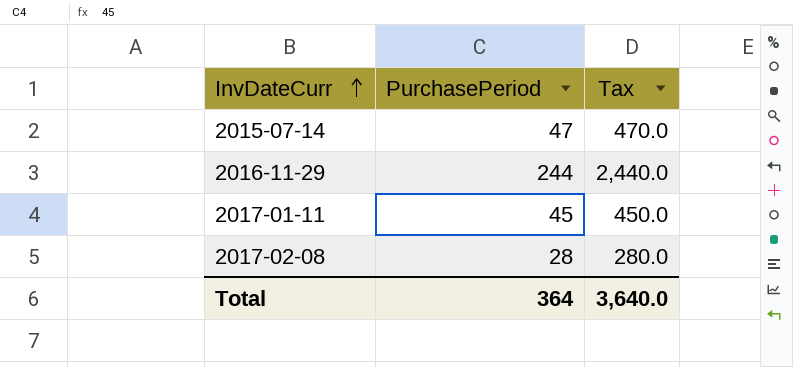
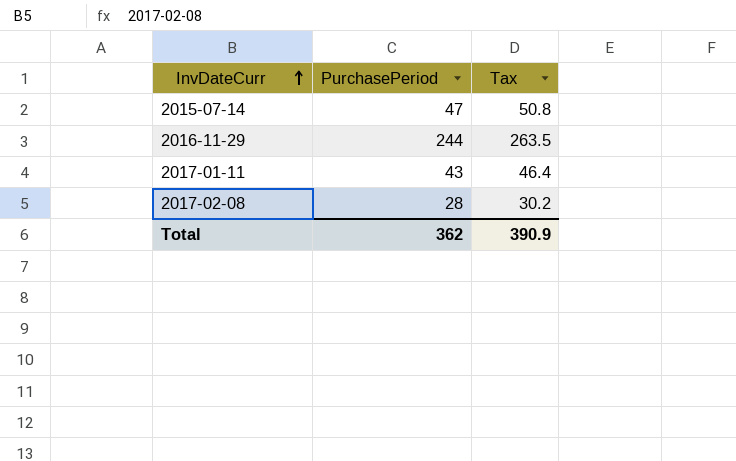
column Tax | formula: [PurchasePeriod] * 10 -> [PurchasePeriod] * 1.08
2017-01-11 | PurchasePeriod: 45 -> 43
Total | PurchasePeriod: 364 -> 362
Total | Tax: 3,640.0 -> 390.9

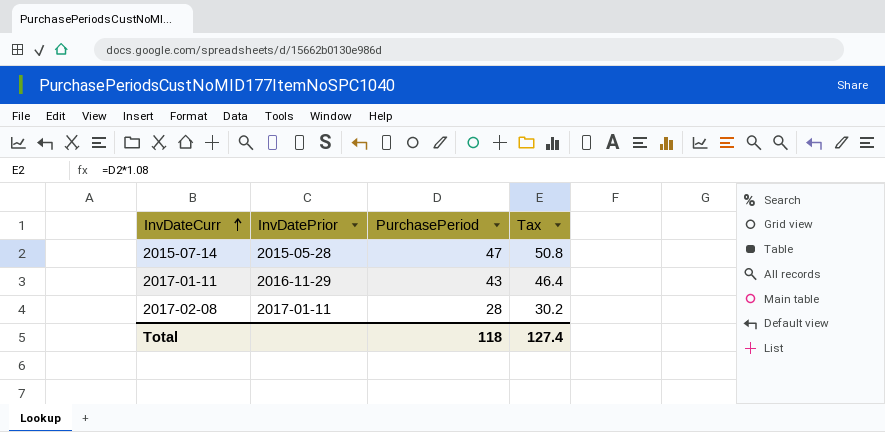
column InvDatePrior | position: none -> 2
row 2016-11-29: 244 | 263.5 -> none
Total | PurchasePeriod: 362 -> 118
Total | Tax: 390.9 -> 127.4

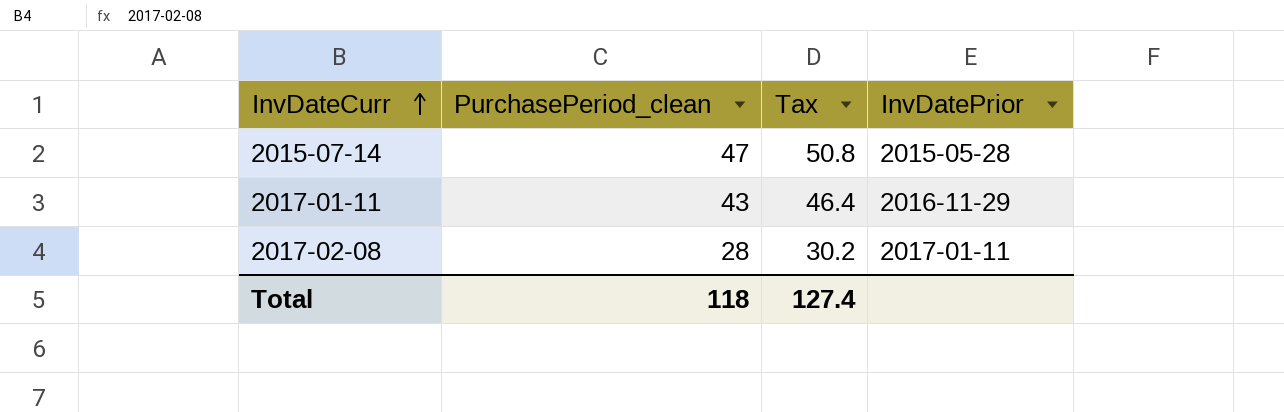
column name: PurchasePeriod -> PurchasePeriod_clean
column InvDatePrior | position: 2 -> 4

